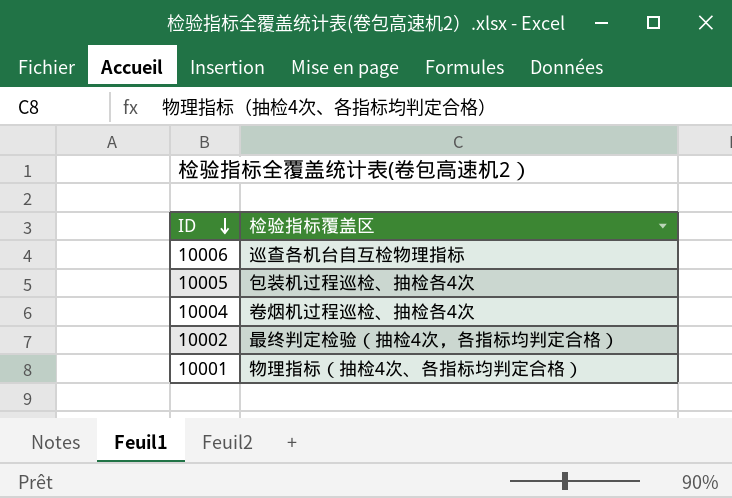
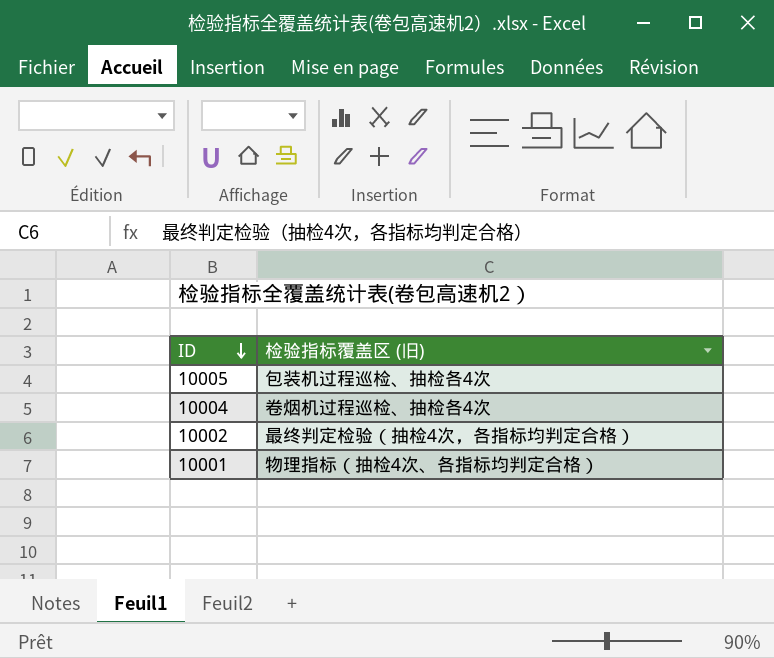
column name: 检验指标覆盖区 -> 检验指标覆盖区 (旧)
row 10006: 巡查各机台自互检物理指标 -> none

